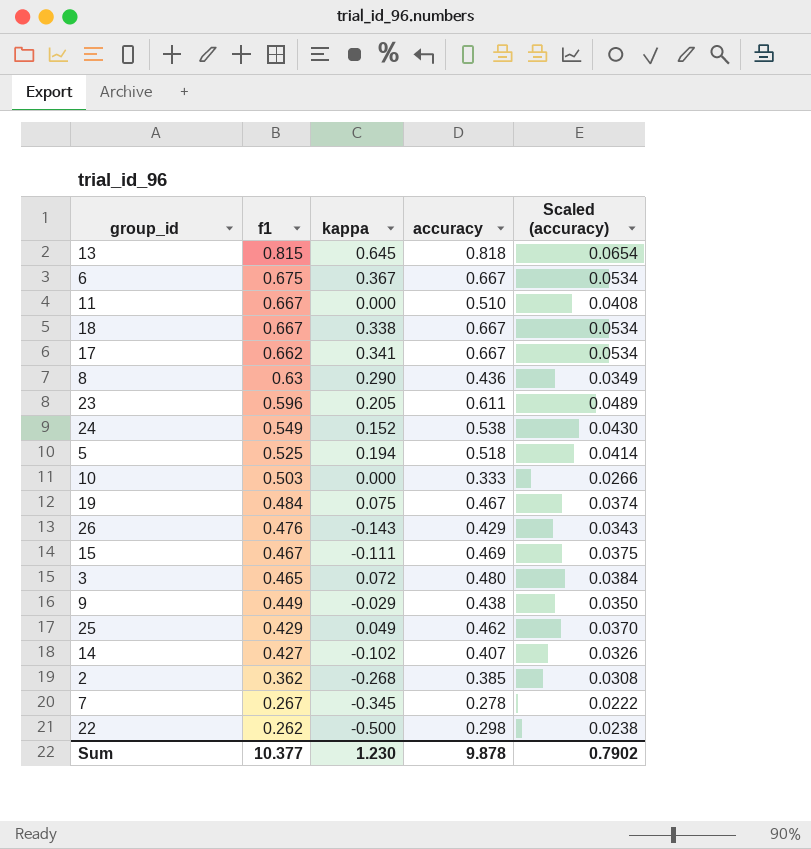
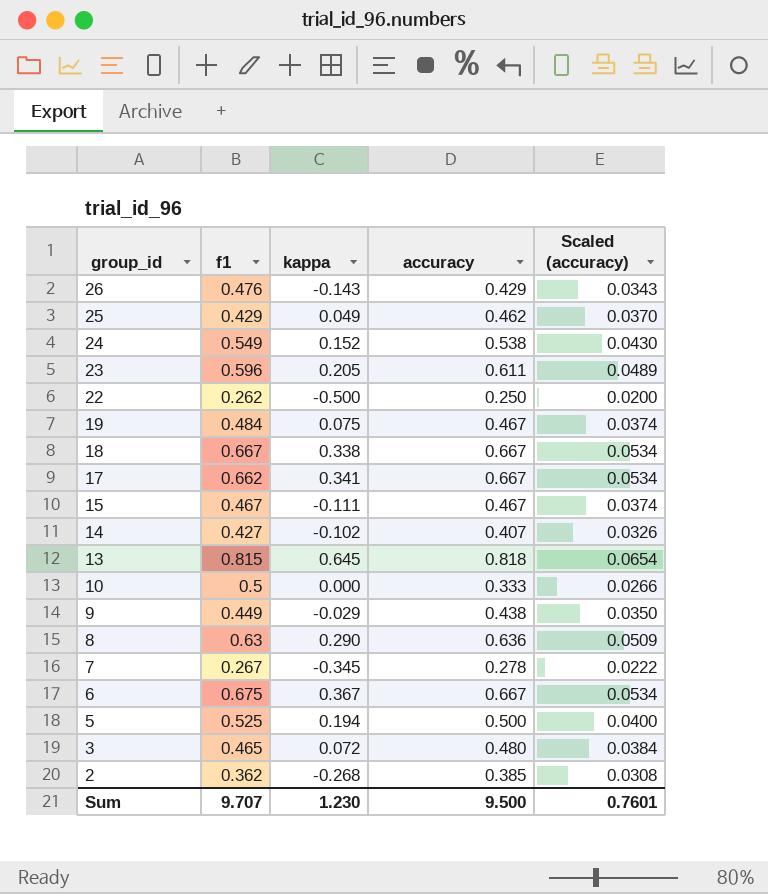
row order: f1 descending -> group_id descending
row 11: 0.667 | 0.000 | 0.510 | 0.0408 -> none
22 | accuracy: 0.298 -> 0.250
22 | Scaled (accuracy): 0.0238 -> 0.0200
15 | accuracy: 0.469 -> 0.467
15 | Scaled (accuracy): 0.0375 -> 0.0374
10 | f1: 0.503 -> 0.5
8 | accuracy: 0.436 -> 0.636
8 | Scaled (accuracy): 0.0349 -> 0.0509
5 | accuracy: 0.518 -> 0.500
5 | Scaled (accuracy): 0.0414 -> 0.0400
Sum | f1: 10.377 -> 9.707
Sum | accuracy: 9.878 -> 9.500
Sum | Scaled (accuracy): 0.7902 -> 0.7601

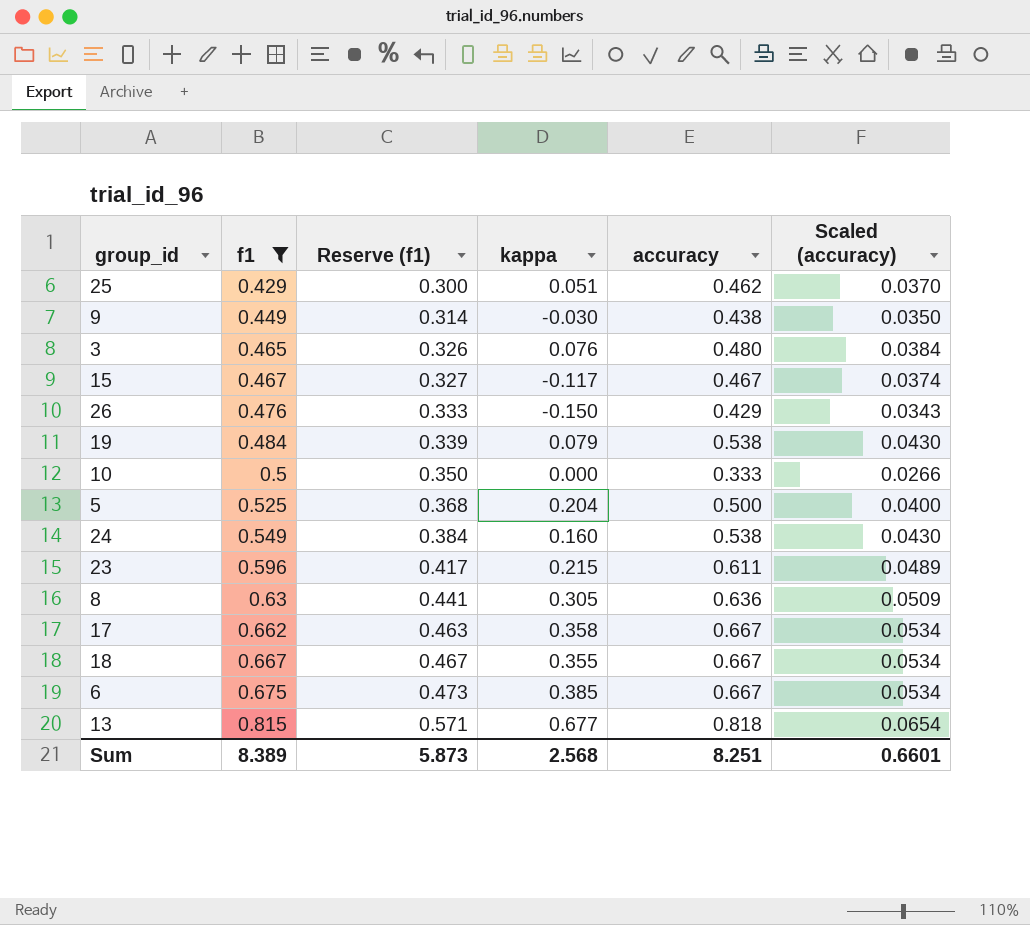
filter: none -> f1 >= 0.429
row order: group_id descending -> f1 ascending
column Reserve (f1) | formula: none -> [f1] * 0.7
25 | kappa: 0.049 -> 0.051
9 | kappa: -0.029 -> -0.030
3 | kappa: 0.072 -> 0.076
15 | kappa: -0.111 -> -0.117
26 | kappa: -0.143 -> -0.150
19 | kappa: 0.075 -> 0.079
19 | accuracy: 0.467 -> 0.538
19 | Scaled (accuracy): 0.0374 -> 0.0430
5 | kappa: 0.194 -> 0.204
24 | kappa: 0.152 -> 0.160
23 | kappa: 0.205 -> 0.215
8 | kappa: 0.290 -> 0.305
17 | kappa: 0.341 -> 0.358
18 | kappa: 0.338 -> 0.355
6 | kappa: 0.367 -> 0.385
13 | kappa: 0.645 -> 0.677
Sum | f1: 9.707 -> 8.389
Sum | kappa: 1.230 -> 2.568
Sum | accuracy: 9.500 -> 8.251
Sum | Scaled (accuracy): 0.7601 -> 0.6601

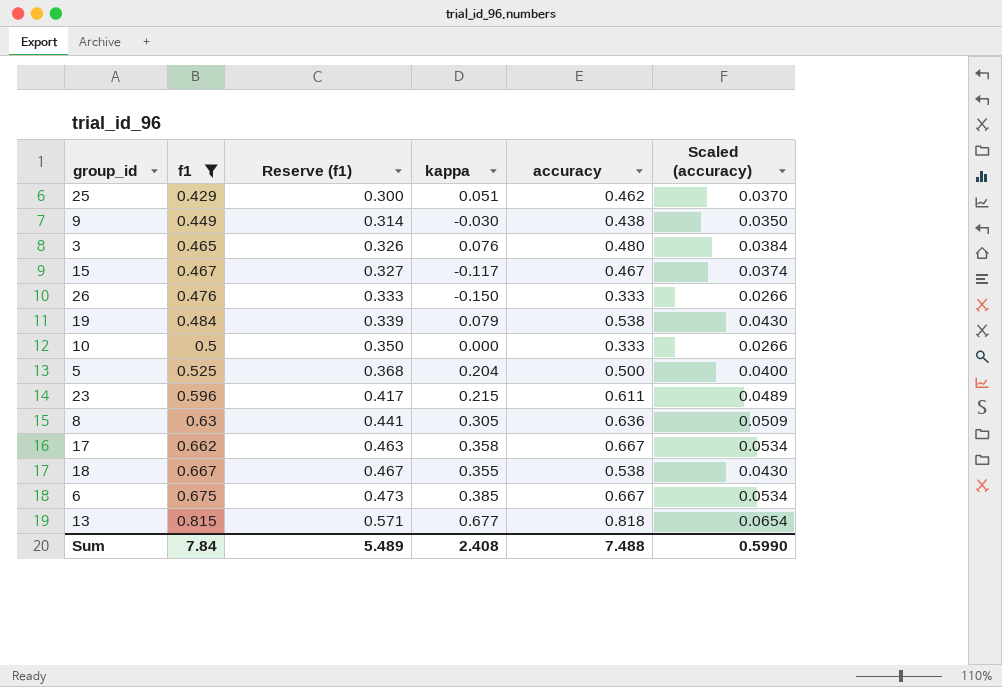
row 24: 0.549 | 0.384 | 0.160 | 0.538 | 0.0430 -> none
26 | accuracy: 0.429 -> 0.333
26 | Scaled (accuracy): 0.0343 -> 0.0266
18 | accuracy: 0.667 -> 0.538
18 | Scaled (accuracy): 0.0534 -> 0.0430
Sum | f1: 8.389 -> 7.84
Sum | Reserve (f1): 5.873 -> 5.489
Sum | kappa: 2.568 -> 2.408
Sum | accuracy: 8.251 -> 7.488
Sum | Scaled (accuracy): 0.6601 -> 0.5990

